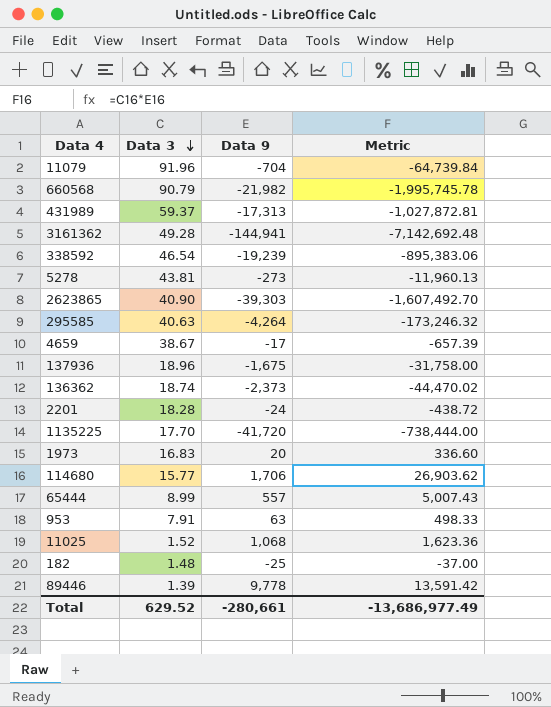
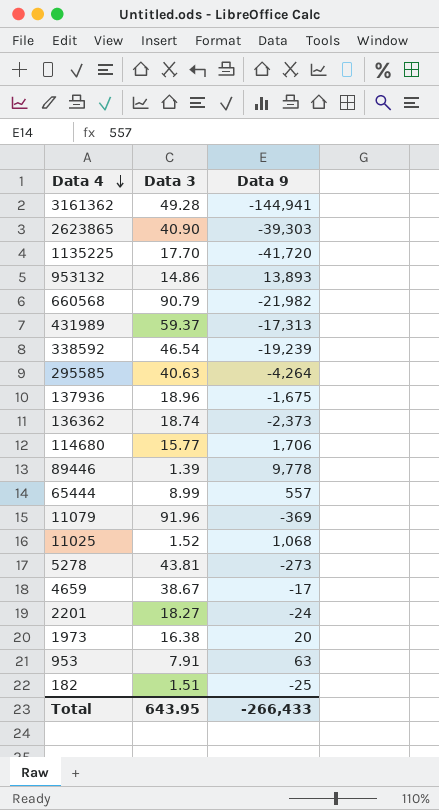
row order: Data 3 descending -> Data 4 descending
column Metric | formula: [Data 3] * [Data 9] -> none
row 953132: none -> 14.86 | 13,893
11079 | Data 9: -704 -> -369
2201 | Data 3: 18.28 -> 18.27
1973 | Data 3: 16.83 -> 16.38
182 | Data 3: 1.48 -> 1.51
Total | Data 3: 629.52 -> 643.95
Total | Data 9: -280,661 -> -266,433

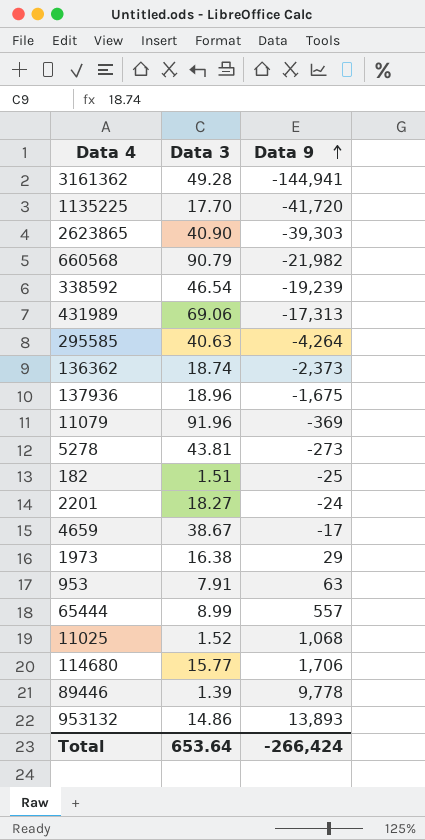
row order: Data 4 descending -> Data 9 ascending
431989 | Data 3: 59.37 -> 69.06
1973 | Data 9: 20 -> 29
Total | Data 3: 643.95 -> 653.64
Total | Data 9: -266,433 -> -266,424

